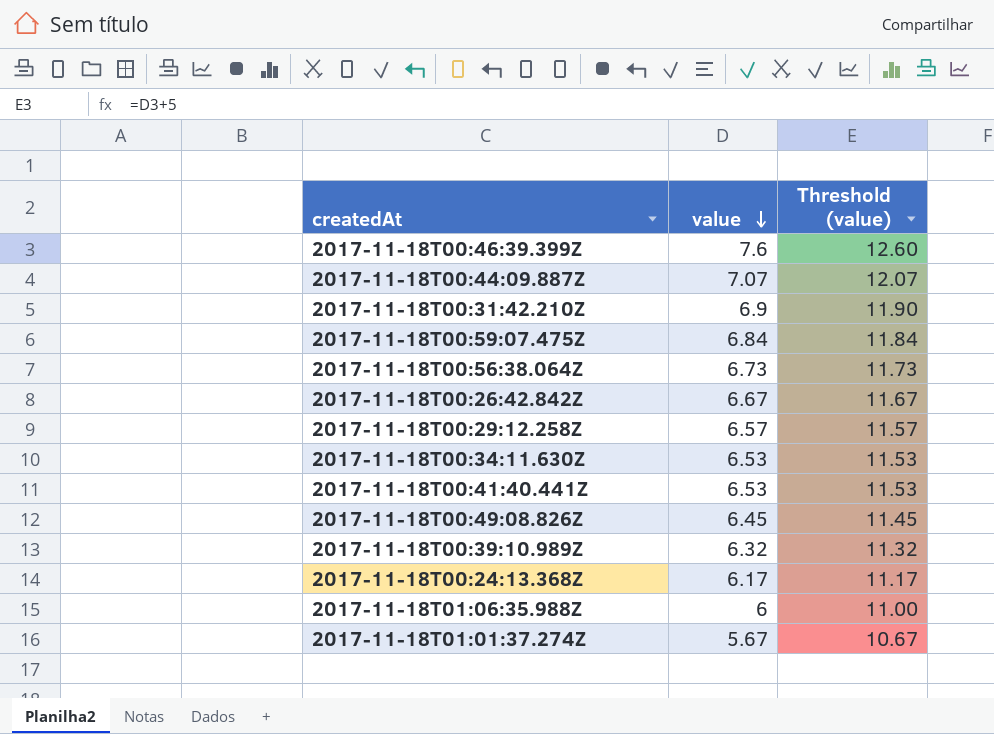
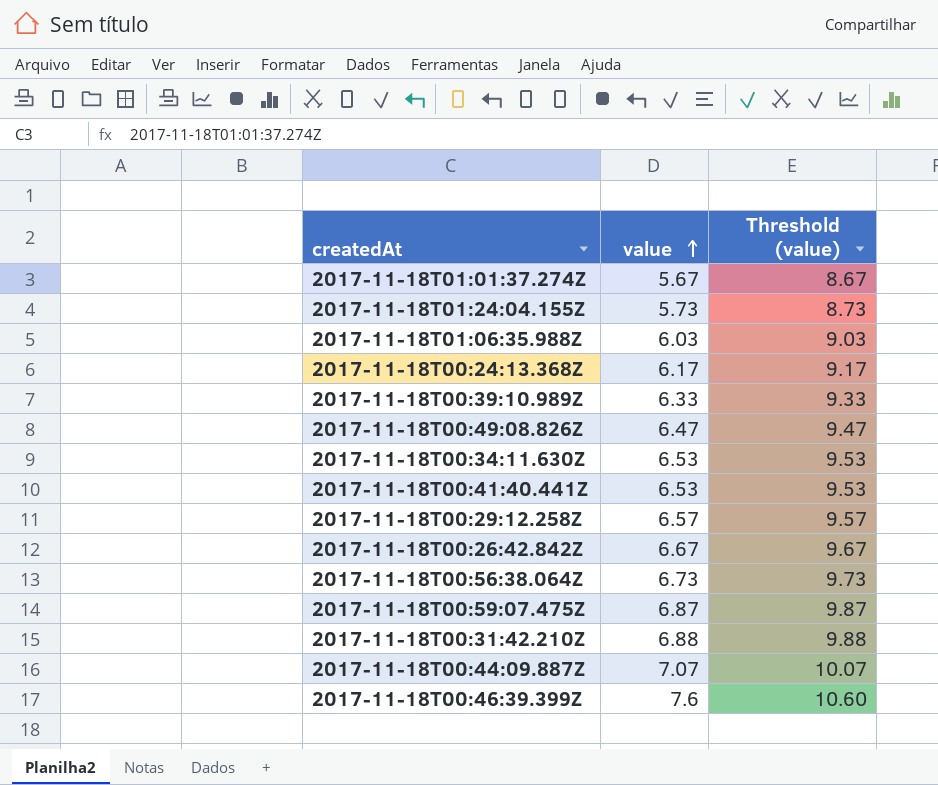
row order: value descending -> value ascending
column Threshold (value) | formula: [value] + 5 -> [value] + 3
row 2017-11-18T01:24:04.155Z: none -> 5.73 | 8.73
2017-11-18T01:06:35.988Z | value: 6 -> 6.03
2017-11-18T00:39:10.989Z | value: 6.32 -> 6.33
2017-11-18T00:49:08.826Z | value: 6.45 -> 6.47
2017-11-18T00:59:07.475Z | value: 6.84 -> 6.87
2017-11-18T00:31:42.210Z | value: 6.9 -> 6.88

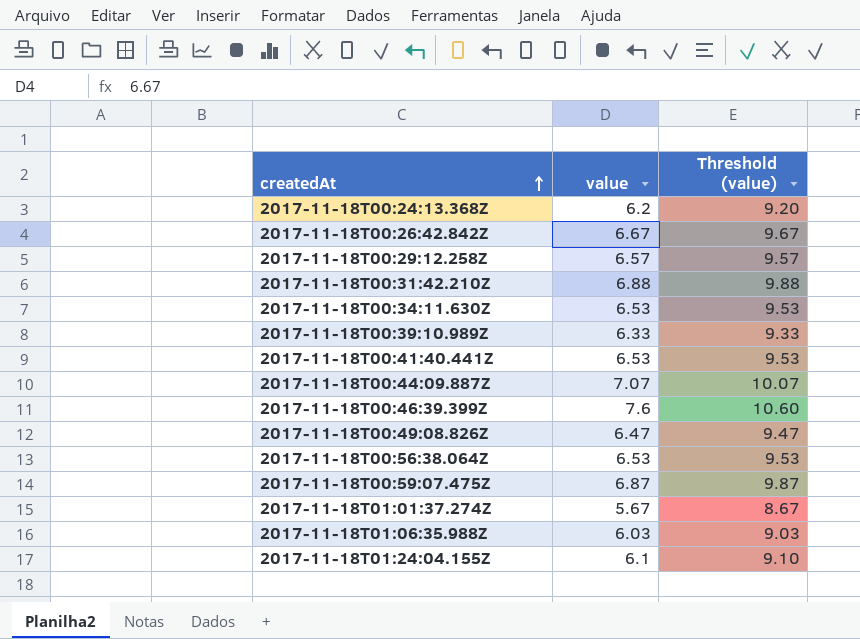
row order: value ascending -> createdAt ascending
2017-11-18T00:24:13.368Z | value: 6.17 -> 6.2
2017-11-18T00:24:13.368Z | Threshold (value): 9.17 -> 9.20
2017-11-18T00:56:38.064Z | value: 6.73 -> 6.53
2017-11-18T00:56:38.064Z | Threshold (value): 9.73 -> 9.53
2017-11-18T01:24:04.155Z | value: 5.73 -> 6.1
2017-11-18T01:24:04.155Z | Threshold (value): 8.73 -> 9.10

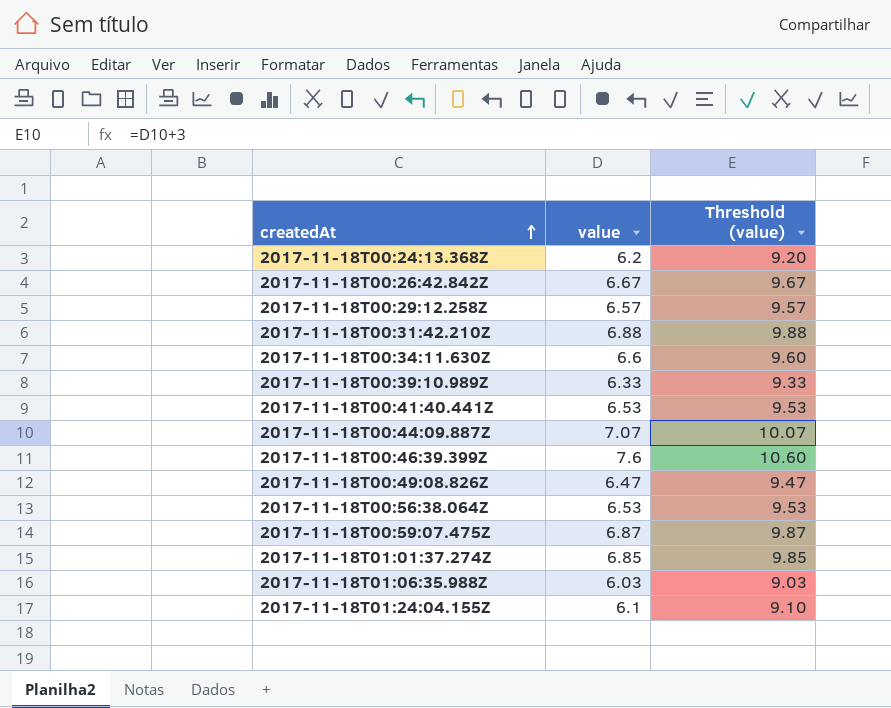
2017-11-18T00:34:11.630Z | value: 6.53 -> 6.6
2017-11-18T00:34:11.630Z | Threshold (value): 9.53 -> 9.60
2017-11-18T01:01:37.274Z | value: 5.67 -> 6.85
2017-11-18T01:01:37.274Z | Threshold (value): 8.67 -> 9.85

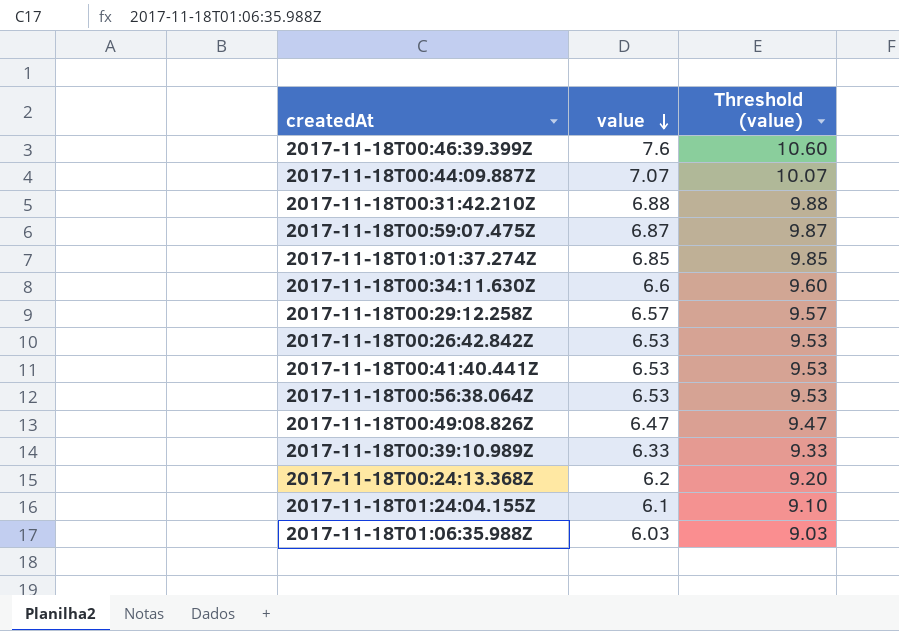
row order: createdAt ascending -> value descending
2017-11-18T00:26:42.842Z | value: 6.67 -> 6.53
2017-11-18T00:26:42.842Z | Threshold (value): 9.67 -> 9.53

